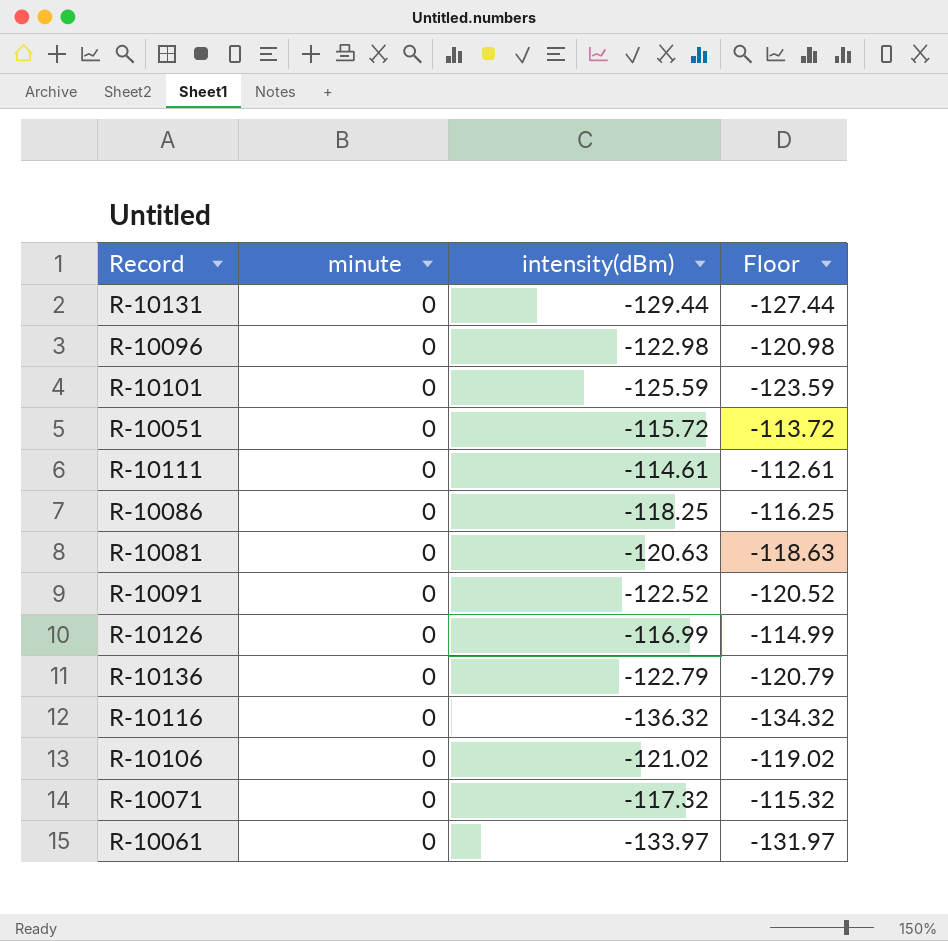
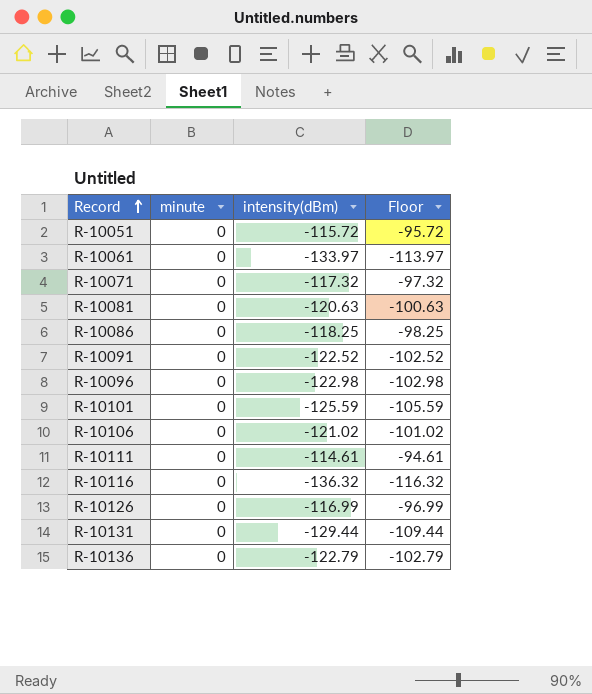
row order: none -> Record ascending
column Floor | formula: [intensity(dBm)] + 2 -> [intensity(dBm)] + 20

